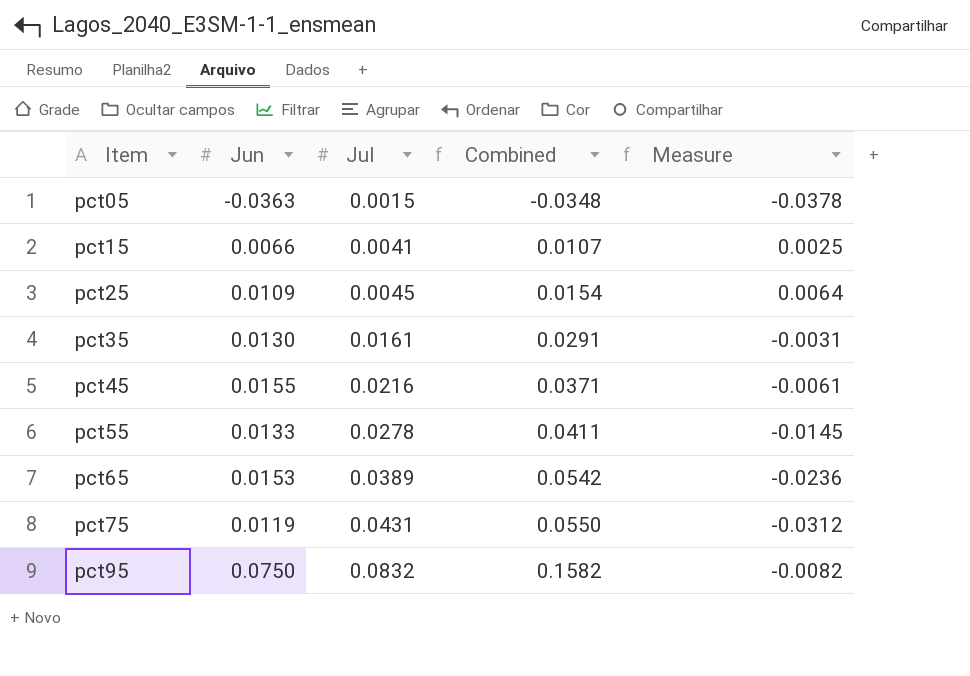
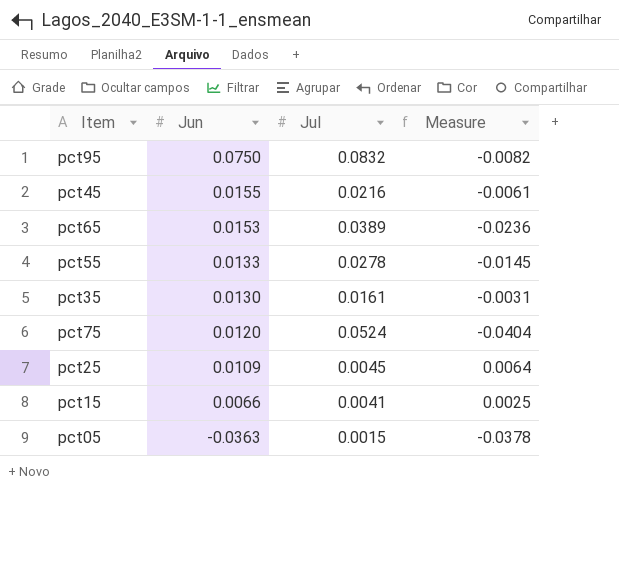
row order: Item ascending -> Jun descending
column Combined | formula: [Jun] + [Jul] -> none
pct75 | Jun: 0.0119 -> 0.0120
pct75 | Jul: 0.0431 -> 0.0524
pct75 | Measure: -0.0312 -> -0.0404

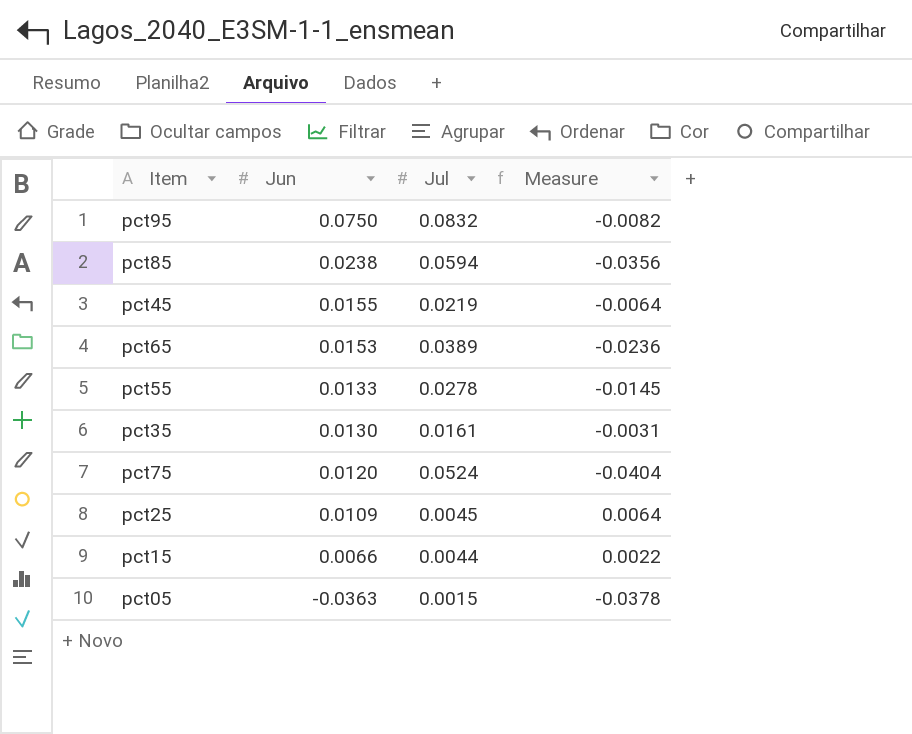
row pct85: none -> 0.0238 | 0.0594 | -0.0356
pct45 | Jul: 0.0216 -> 0.0219
pct45 | Measure: -0.0061 -> -0.0064
pct15 | Jul: 0.0041 -> 0.0044
pct15 | Measure: 0.0025 -> 0.0022

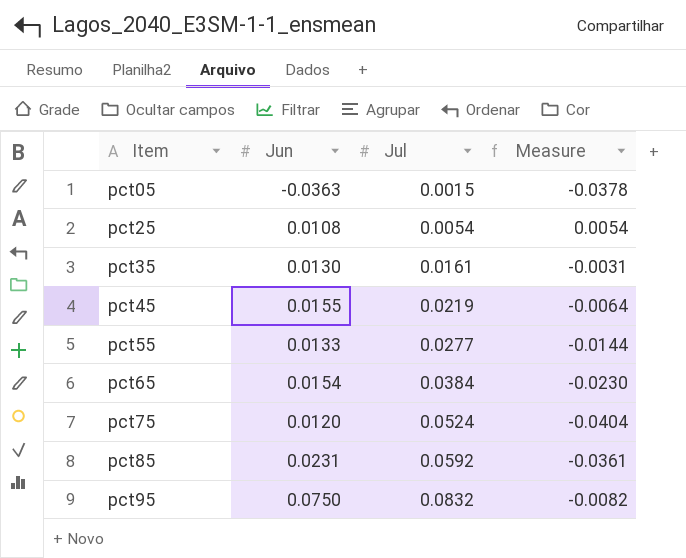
row order: Jun descending -> Item ascending
row pct15: 0.0066 | 0.0044 | 0.0022 -> none
pct25 | Jun: 0.0109 -> 0.0108
pct25 | Jul: 0.0045 -> 0.0054
pct25 | Measure: 0.0064 -> 0.0054
pct55 | Jul: 0.0278 -> 0.0277
pct55 | Measure: -0.0145 -> -0.0144
pct65 | Jun: 0.0153 -> 0.0154
pct65 | Jul: 0.0389 -> 0.0384
pct65 | Measure: -0.0236 -> -0.0230
pct85 | Jun: 0.0238 -> 0.0231
pct85 | Jul: 0.0594 -> 0.0592
pct85 | Measure: -0.0356 -> -0.0361

